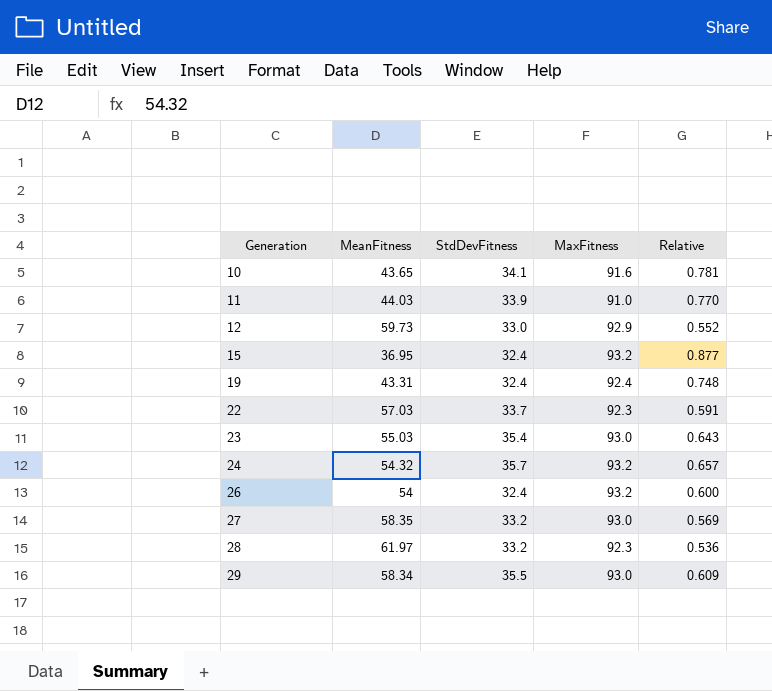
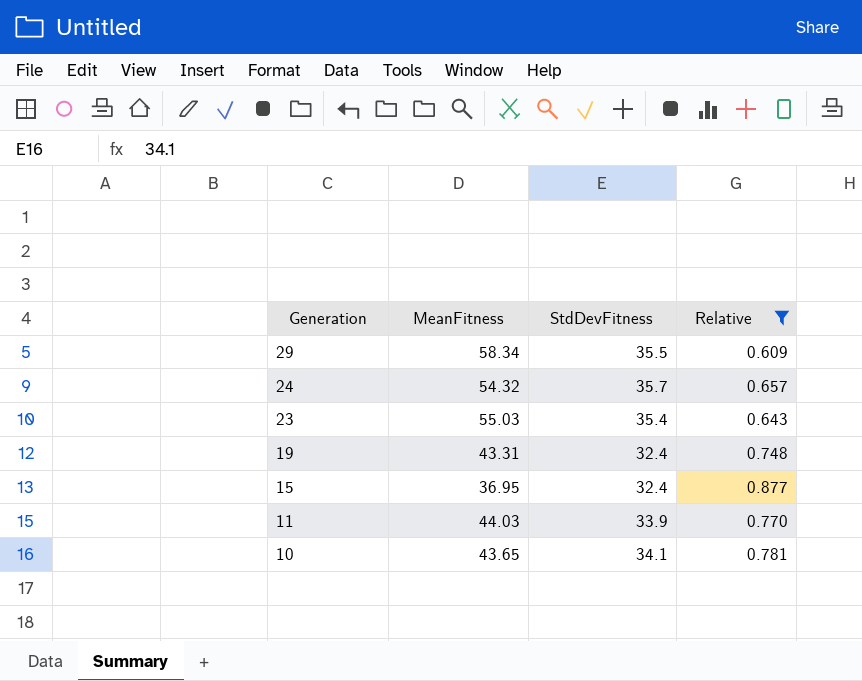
filter: none -> Relative >= 0.609
row order: Generation ascending -> Generation descending
column MaxFitness | position: 4 -> none

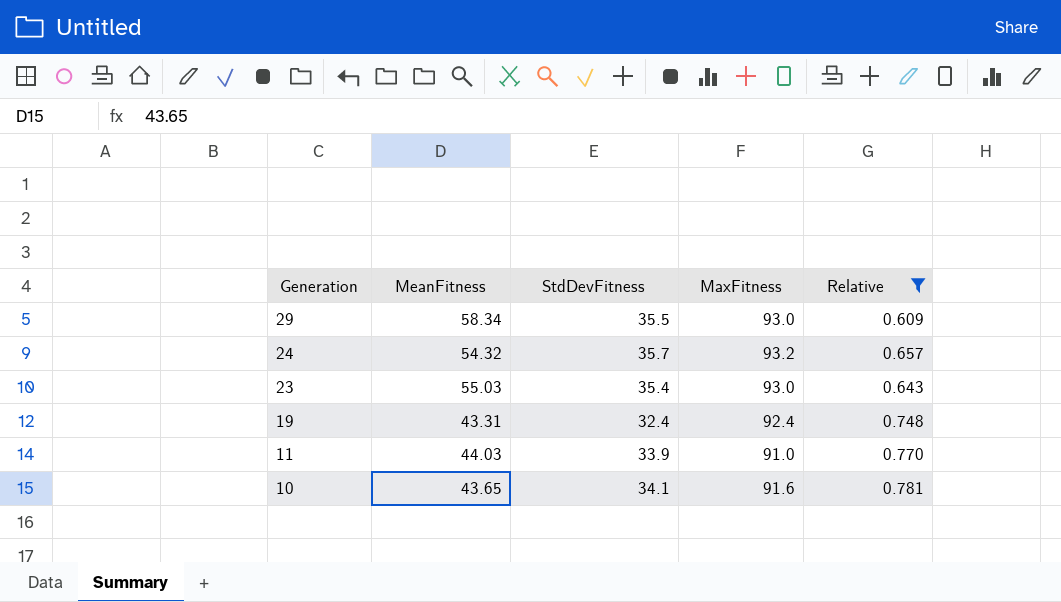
column MaxFitness | position: none -> 4
row 15: 36.95 | 32.4 | 0.877 -> none

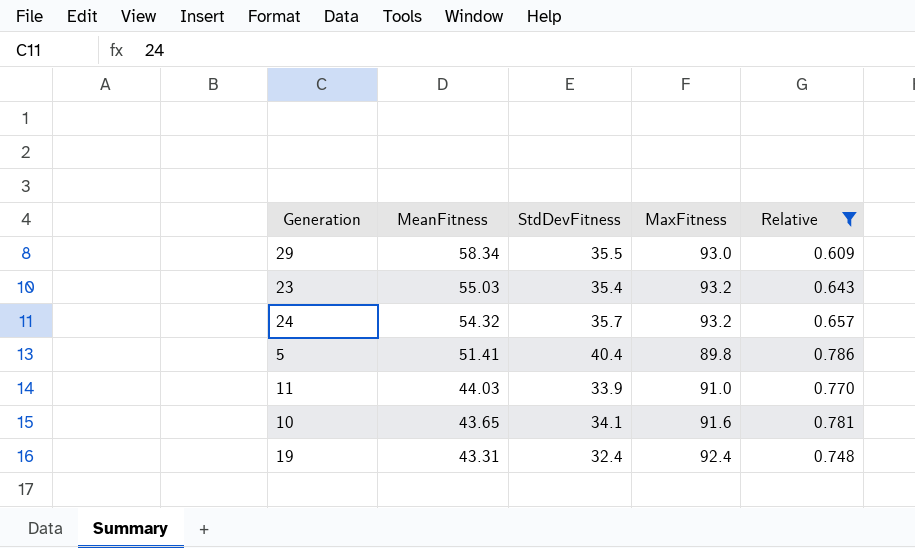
row order: Generation descending -> MeanFitness descending
23 | MaxFitness: 93.0 -> 93.2
row 5: none -> 51.41 | 40.4 | 89.8 | 0.786

